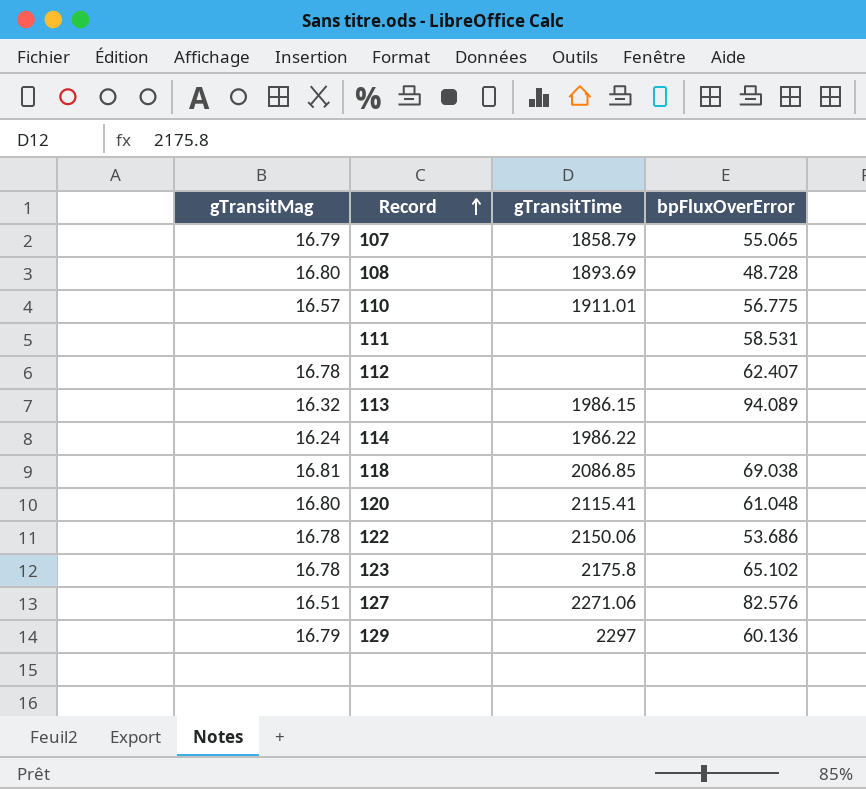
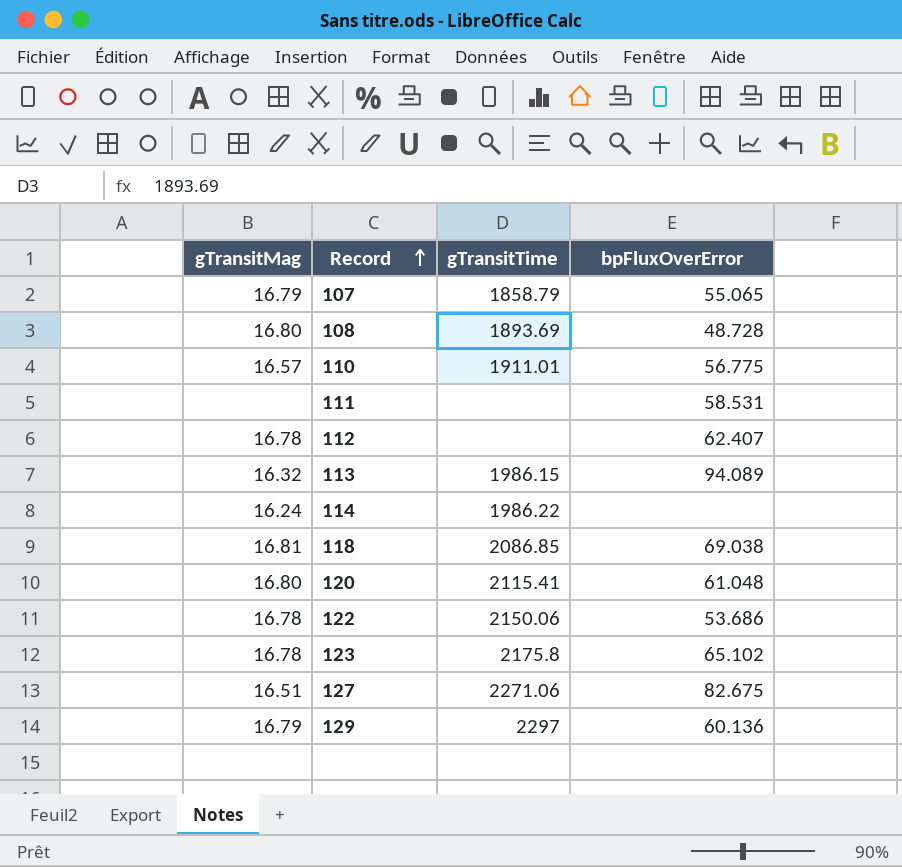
127 | bpFluxOverError: 82.576 -> 82.675

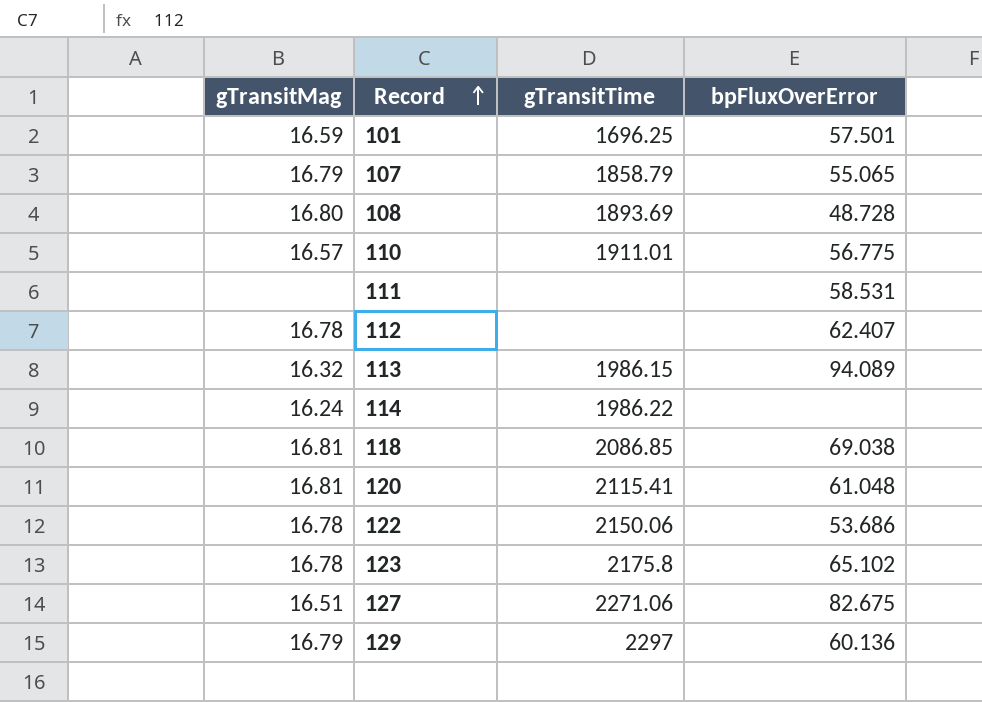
row 101: none -> 16.59 | 1696.25 | 57.501
120 | gTransitMag: 16.80 -> 16.81

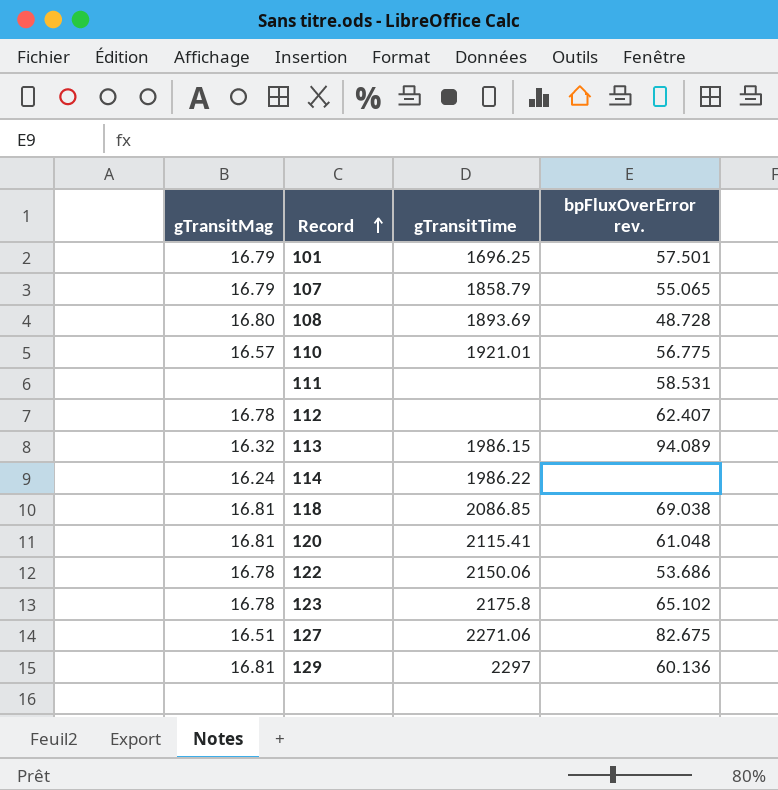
column name: bpFluxOverError -> bpFluxOverError rev.
101 | gTransitMag: 16.59 -> 16.79
110 | gTransitTime: 1911.01 -> 1921.01
129 | gTransitMag: 16.79 -> 16.81

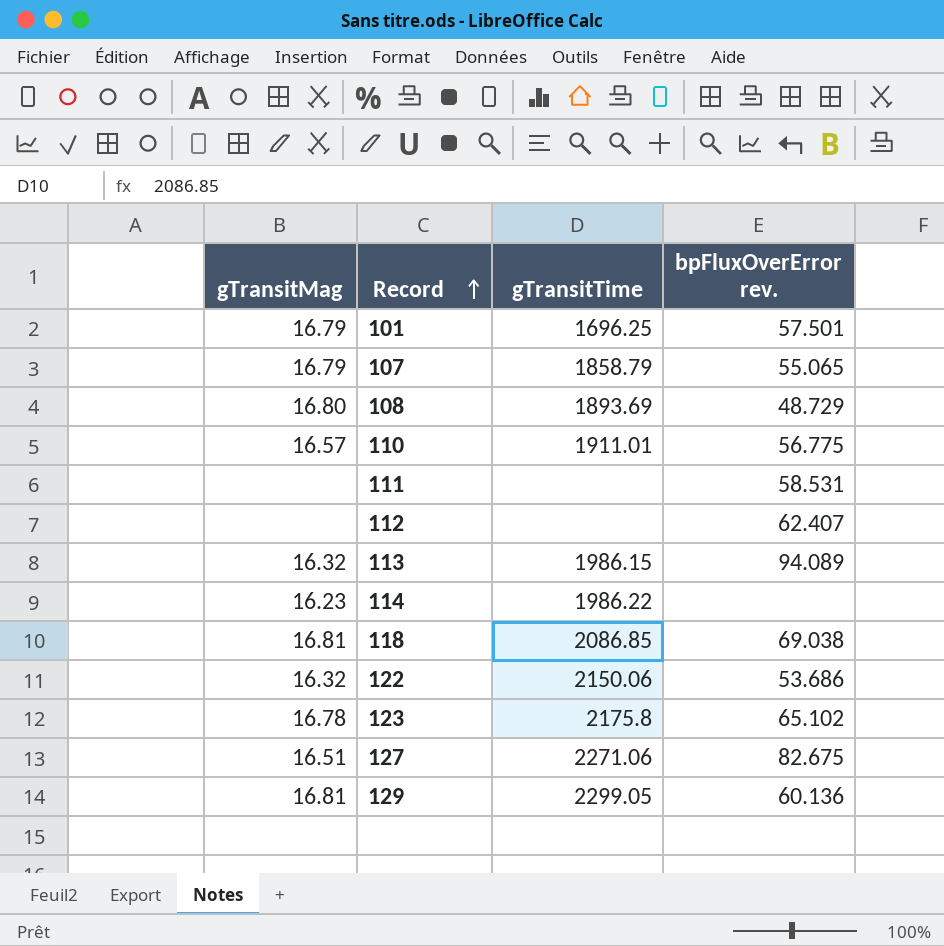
row 120: 16.81 | 2115.41 | 61.048 -> none
108 | bpFluxOverError rev.: 48.728 -> 48.729
110 | gTransitTime: 1921.01 -> 1911.01
112 | gTransitMag: 16.78 -> none
114 | gTransitMag: 16.24 -> 16.23
122 | gTransitMag: 16.78 -> 16.32
129 | gTransitTime: 2297 -> 2299.05

